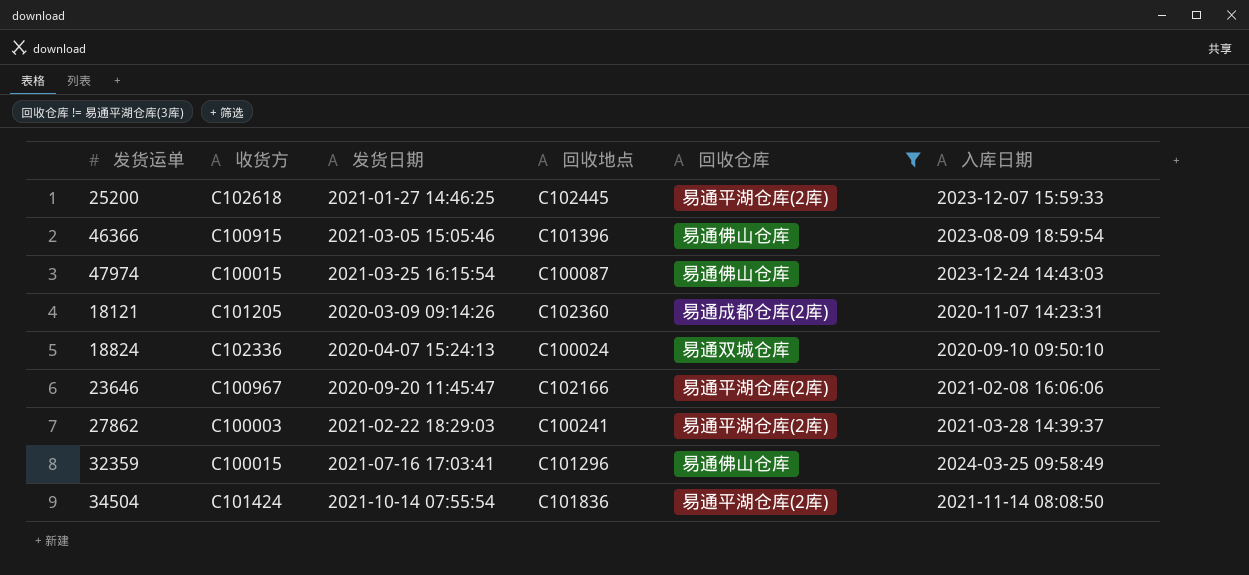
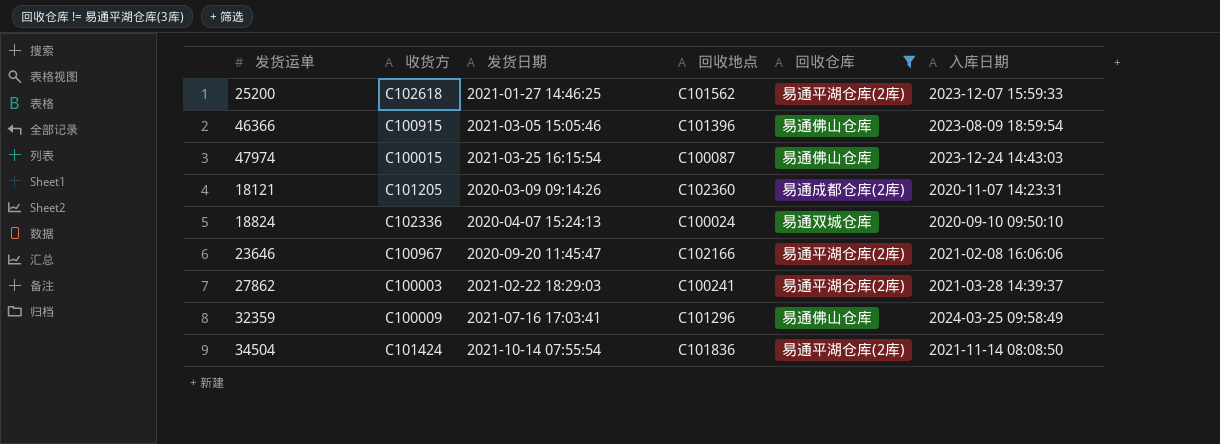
25200 | 回收地点: C102445 -> C101562
32359 | 收货方: C100015 -> C100009

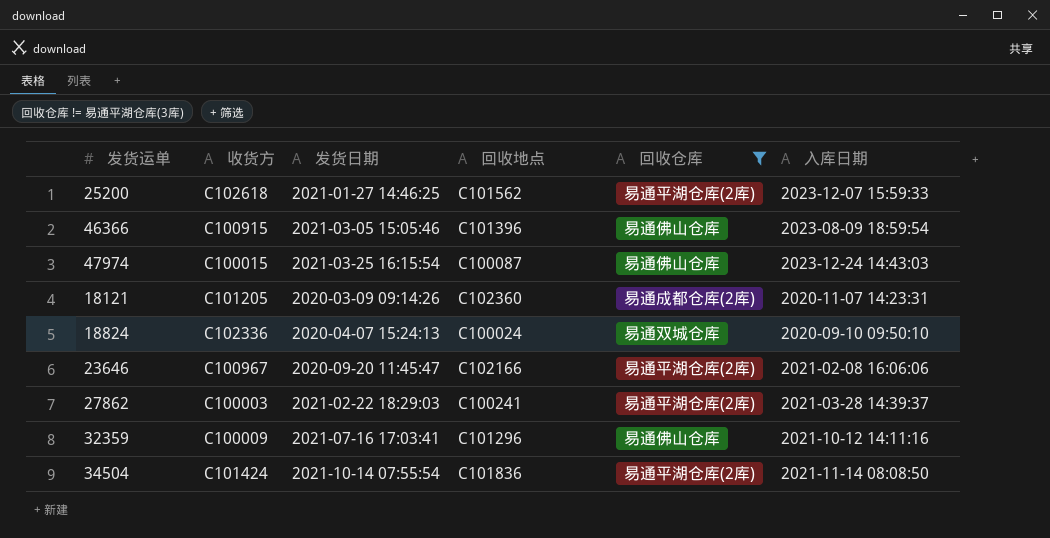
32359 | 入库日期: 2024-03-25 09:58:49 -> 2021-10-12 14:11:16

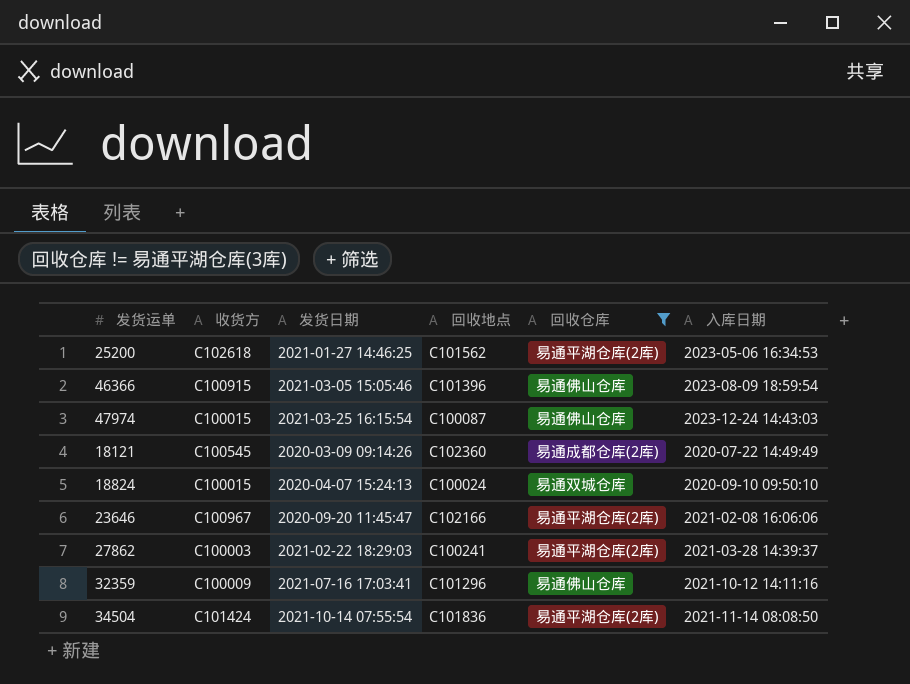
25200 | 入库日期: 2023-12-07 15:59:33 -> 2023-05-06 16:34:53
18121 | 收货方: C101205 -> C100545
18121 | 入库日期: 2020-11-07 14:23:31 -> 2020-07-22 14:49:49
18824 | 收货方: C102336 -> C100015

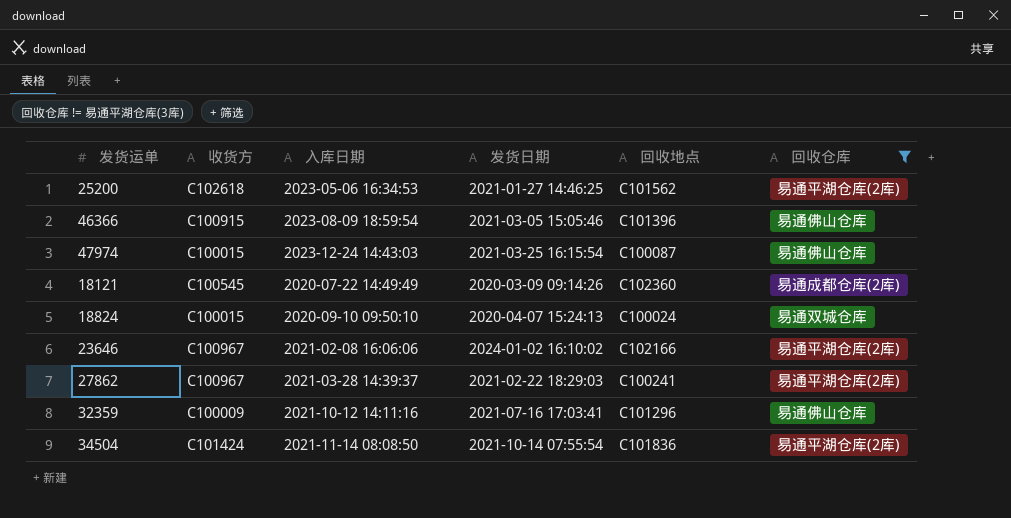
column 入库日期 | position: 6 -> 3
23646 | 发货日期: 2020-09-20 11:45:47 -> 2024-01-02 16:10:02
27862 | 收货方: C100003 -> C100967

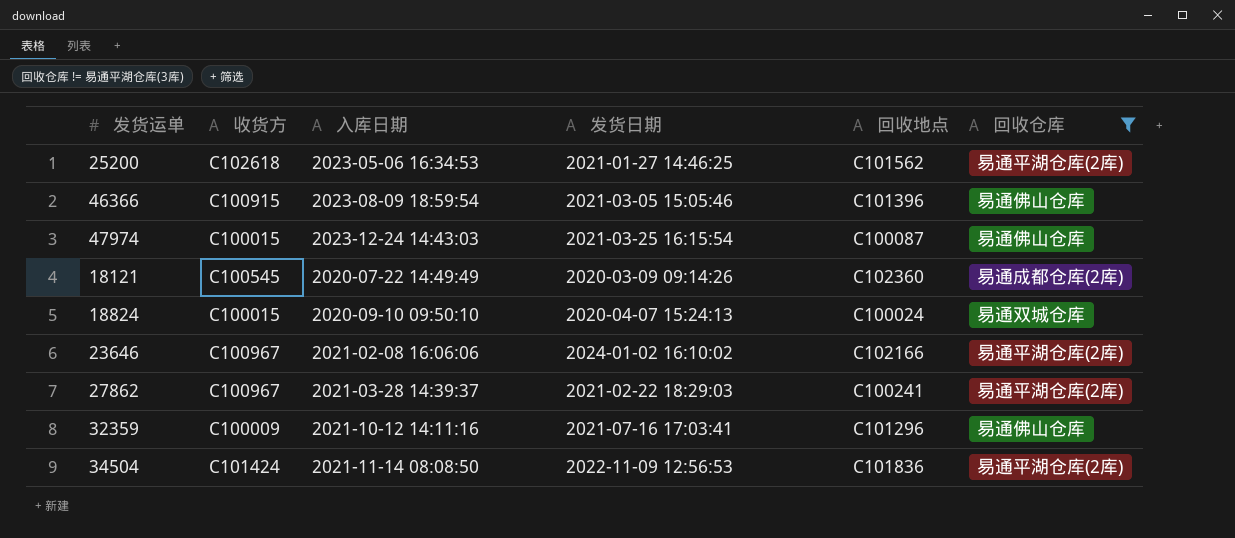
34504 | 发货日期: 2021-10-14 07:55:54 -> 2022-11-09 12:56:53

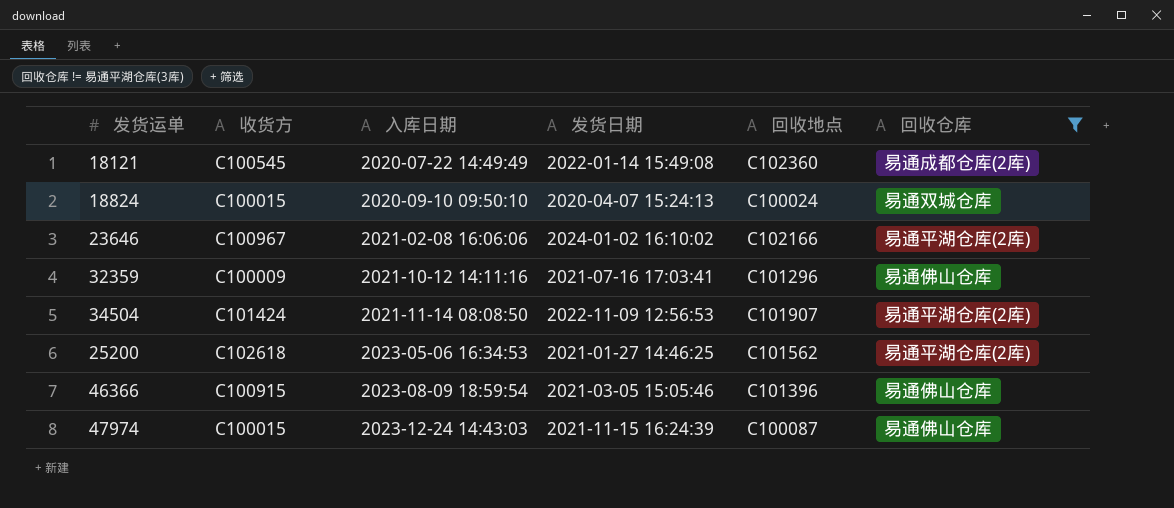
row order: none -> 入库日期 ascending
row 27862: C100967 | 2021-03-28 14:39:37 | 2021-02-22 18:29:03 | C100241 | 易通平湖仓库(2库) -> none
18121 | 发货日期: 2020-03-09 09:14:26 -> 2022-01-14 15:49:08
34504 | 回收地点: C101836 -> C101907
47974 | 发货日期: 2021-03-25 16:15:54 -> 2021-11-15 16:24:39

